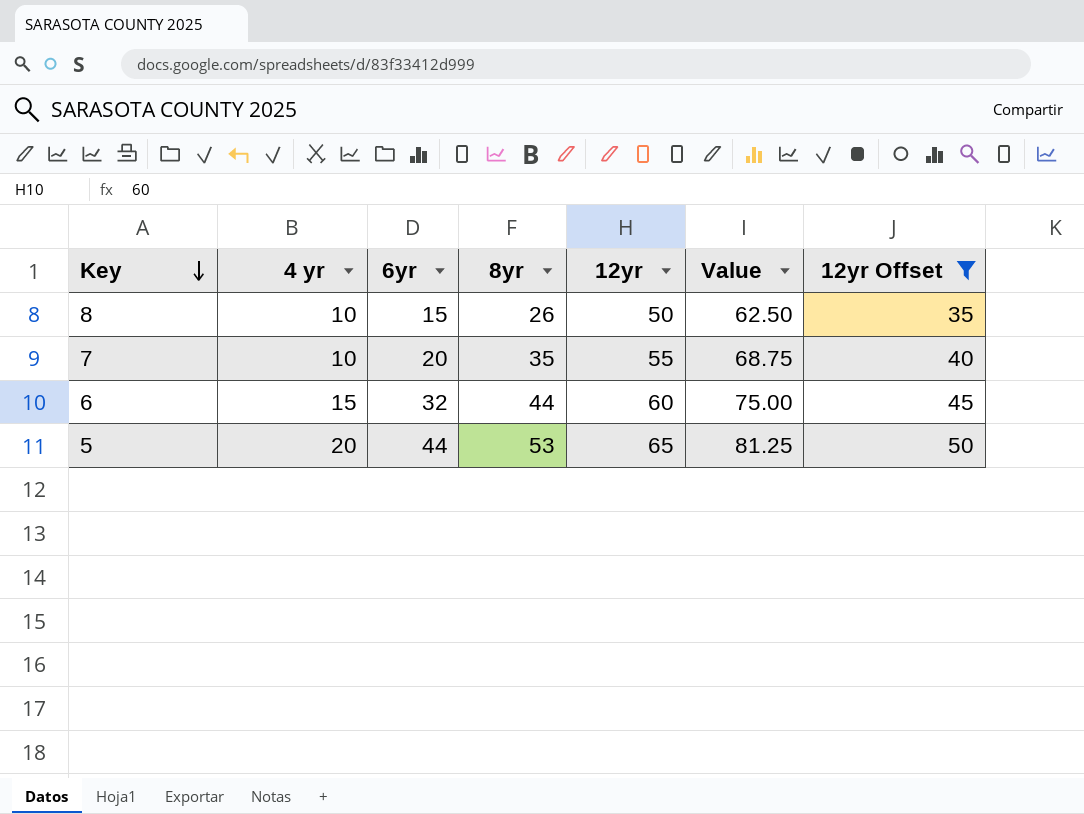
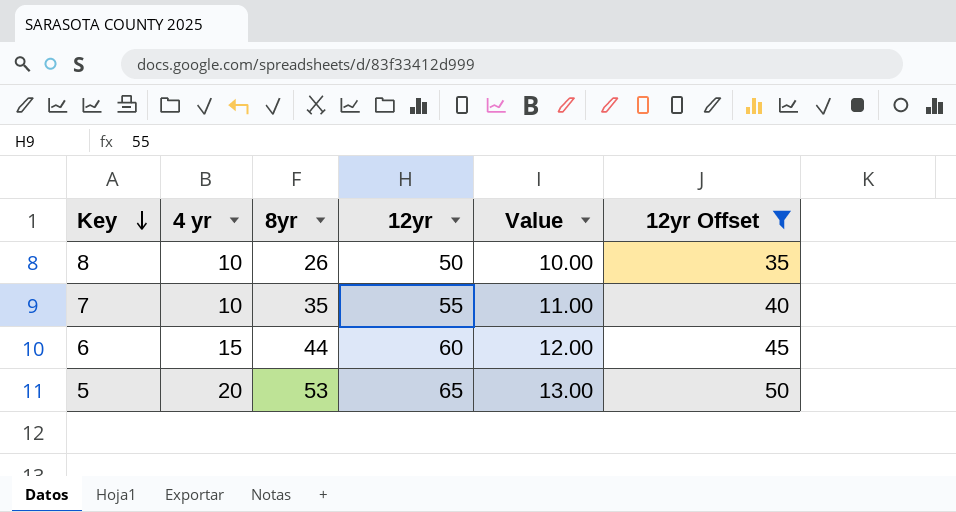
column 6yr | position: 3 -> none
column Value | formula: [12yr] * 1.25 -> [12yr] * 0.2

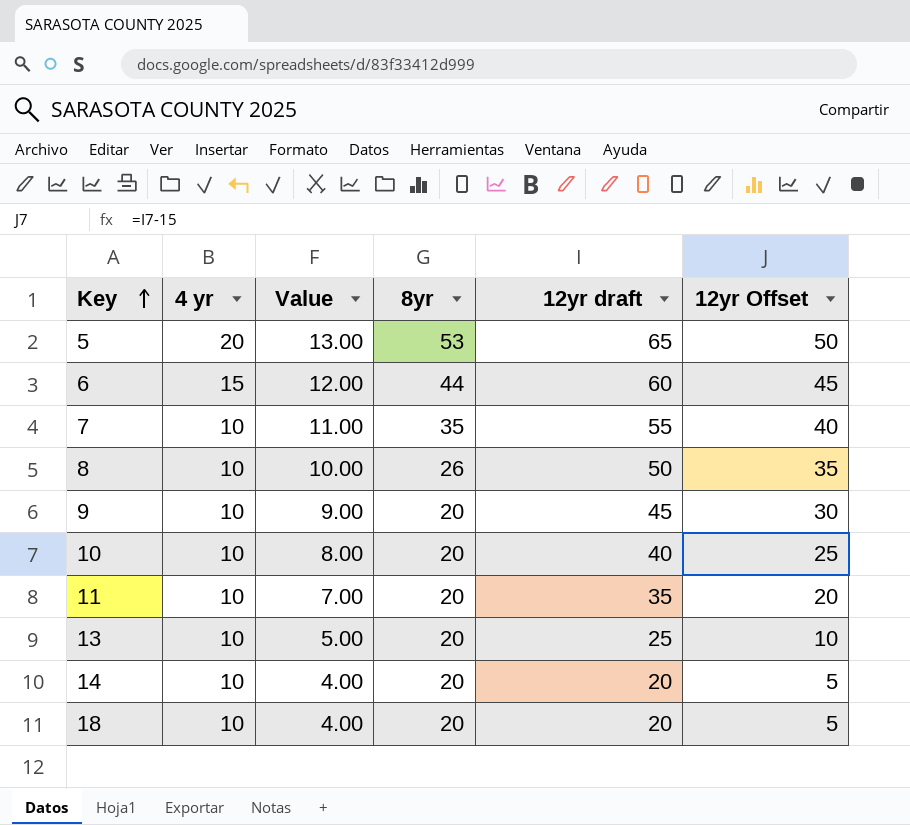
filter: 12yr Offset >= 35 -> none
row order: Key descending -> Key ascending
column Value | position: 5 -> 3
column name: 12yr -> 12yr draft

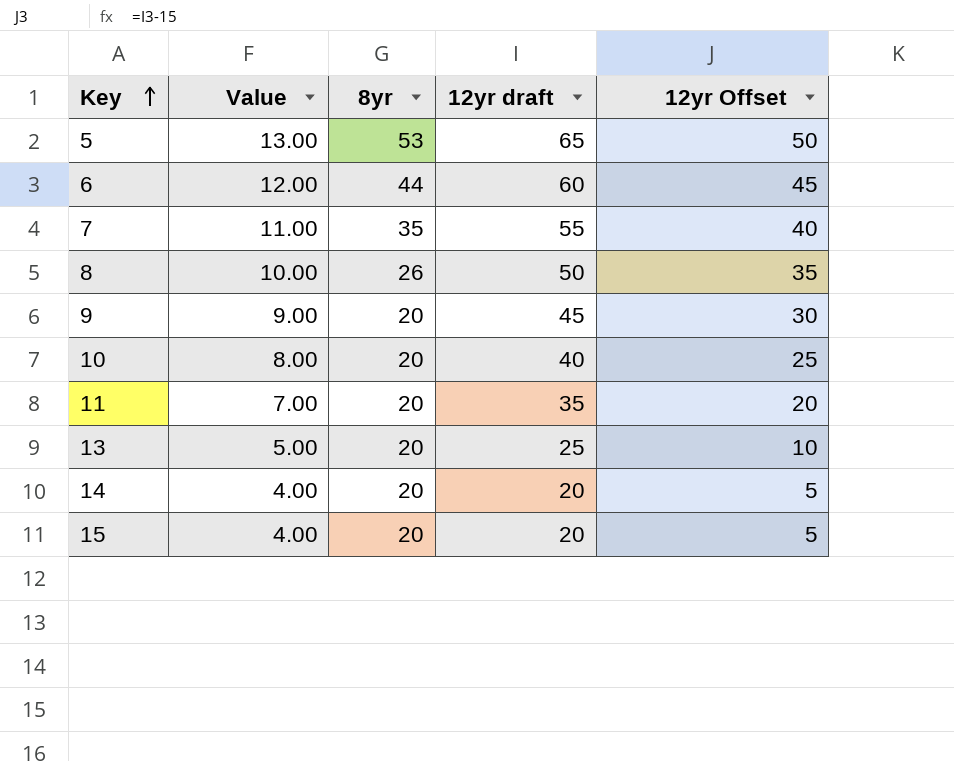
column 4 yr | position: 2 -> none
row 18: 10 | 4.00 | 20 | 20 | 5 -> none
row 15: none -> 4.00 | 20 | 20 | 5

